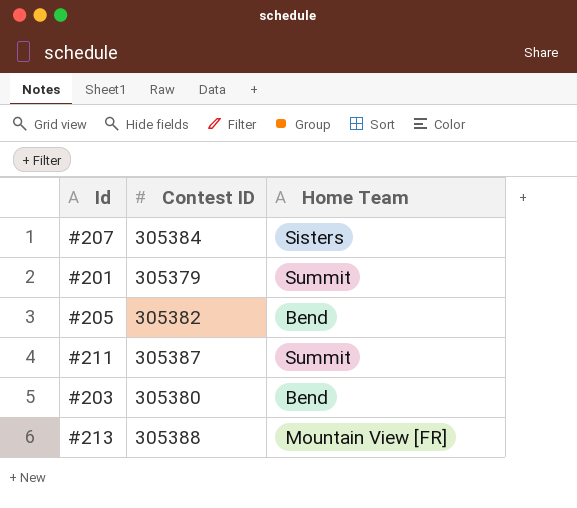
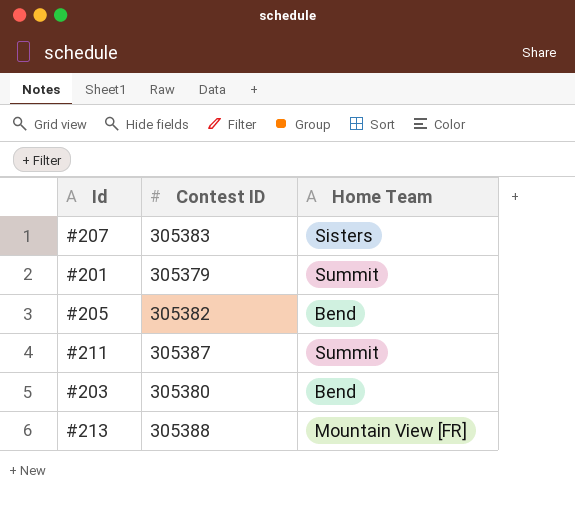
#207 | Contest ID: 305384 -> 305383

